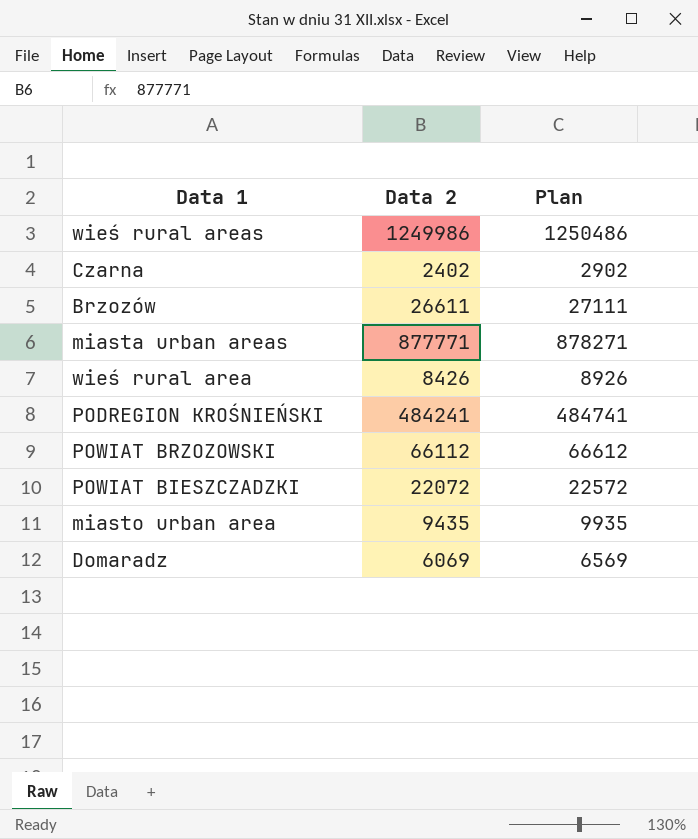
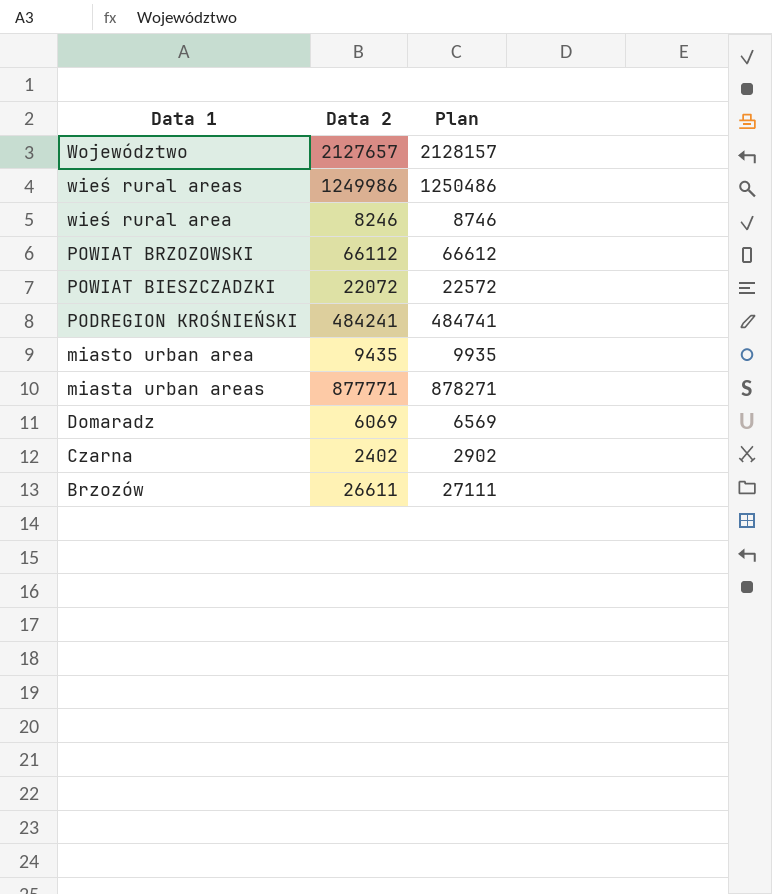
row order: none -> Data 1 descending
row Województwo: none -> 2127657 | 2128157
wieś rural area | Data 2: 8426 -> 8246
wieś rural area | Plan: 8926 -> 8746

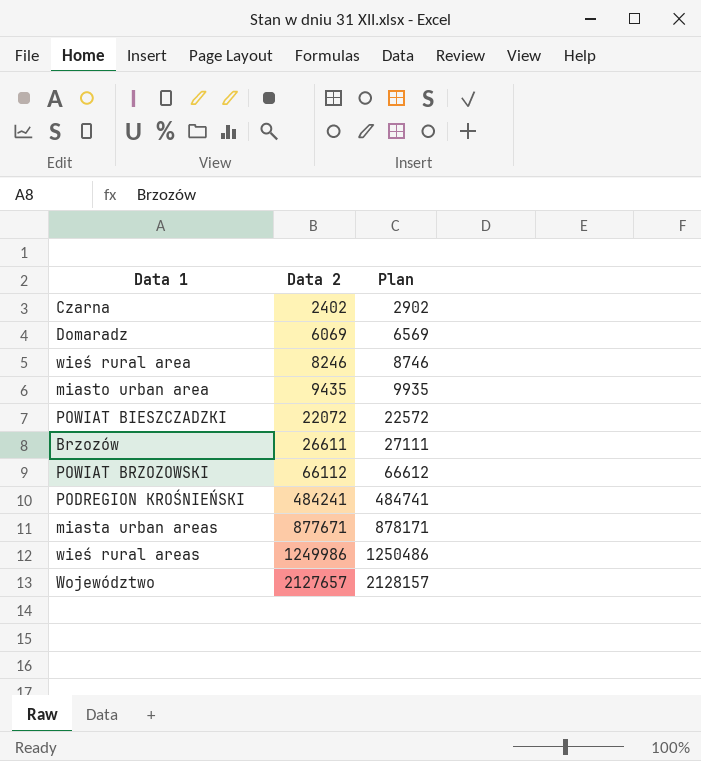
row order: Data 1 descending -> Data 2 ascending
miasta urban areas | Data 2: 877771 -> 877671
miasta urban areas | Plan: 878271 -> 878171

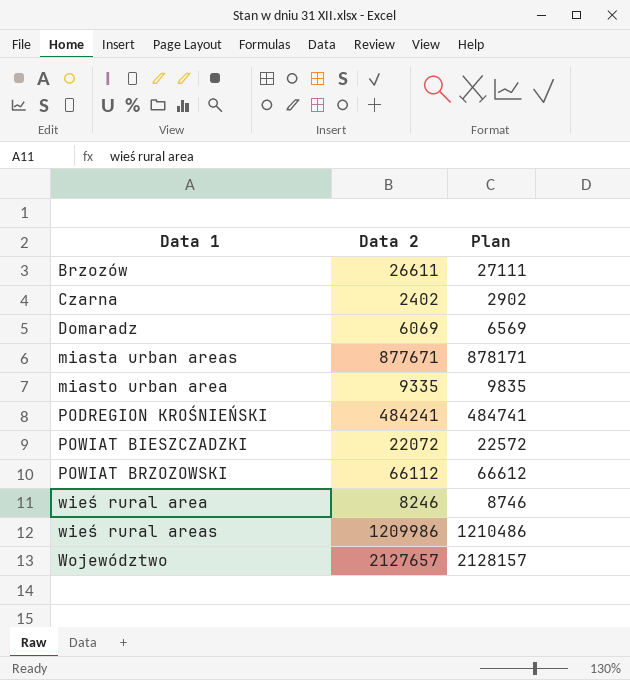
row order: Data 2 ascending -> Data 1 ascending
miasto urban area | Data 2: 9435 -> 9335
miasto urban area | Plan: 9935 -> 9835
wieś rural areas | Data 2: 1249986 -> 1209986
wieś rural areas | Plan: 1250486 -> 1210486

